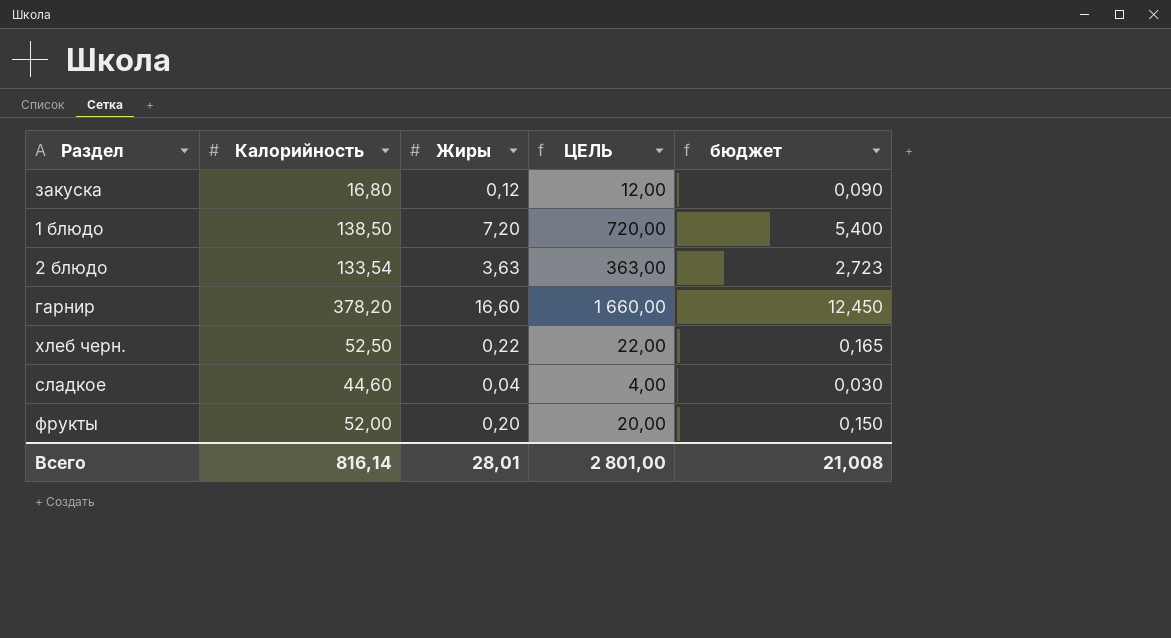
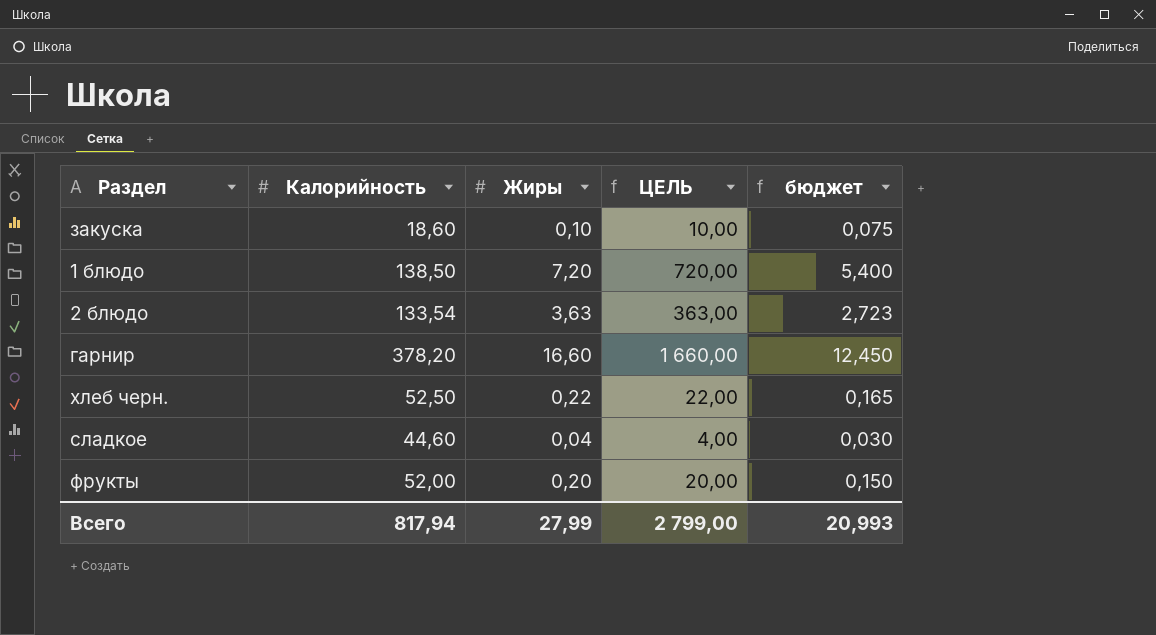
закуска | Калорийность: 16,80 -> 18,60
закуска | Жиры: 0,12 -> 0,10
закуска | ЦЕЛЬ: 12,00 -> 10,00
закуска | бюджет: 0,090 -> 0,075
Всего | Калорийность: 816,14 -> 817,94
Всего | Жиры: 28,01 -> 27,99
Всего | ЦЕЛЬ: 2 801,00 -> 2 799,00
Всего | бюджет: 21,008 -> 20,993

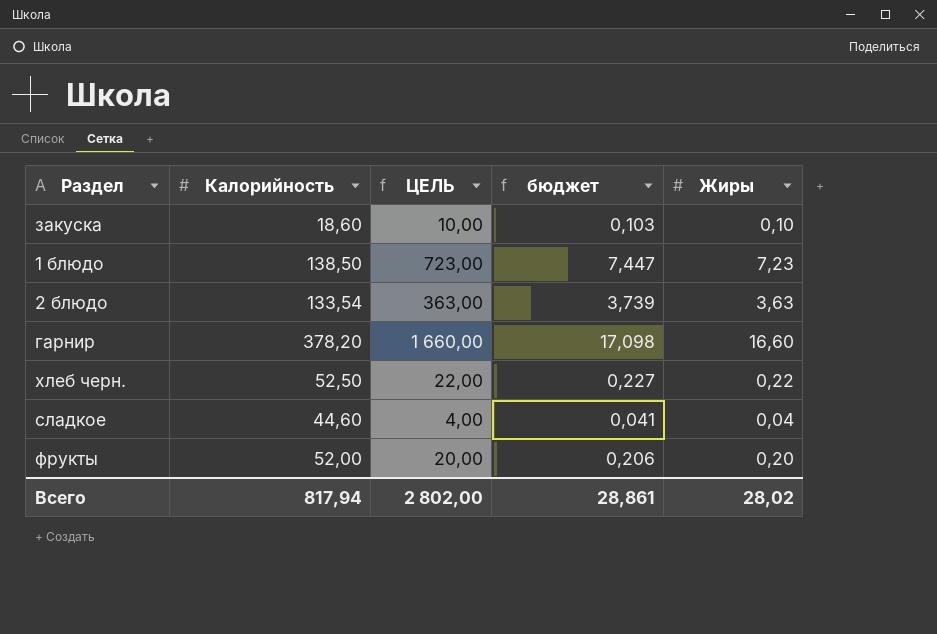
column бюджет | formula: [Жиры] * 0,75 -> [Жиры] * 1,03
column Жиры | position: 3 -> 5
1 блюдо | ЦЕЛЬ: 720,00 -> 723,00
1 блюдо | Жиры: 7,20 -> 7,23
Всего | ЦЕЛЬ: 2 799,00 -> 2 802,00
Всего | бюджет: 20,993 -> 28,861
Всего | Жиры: 27,99 -> 28,02

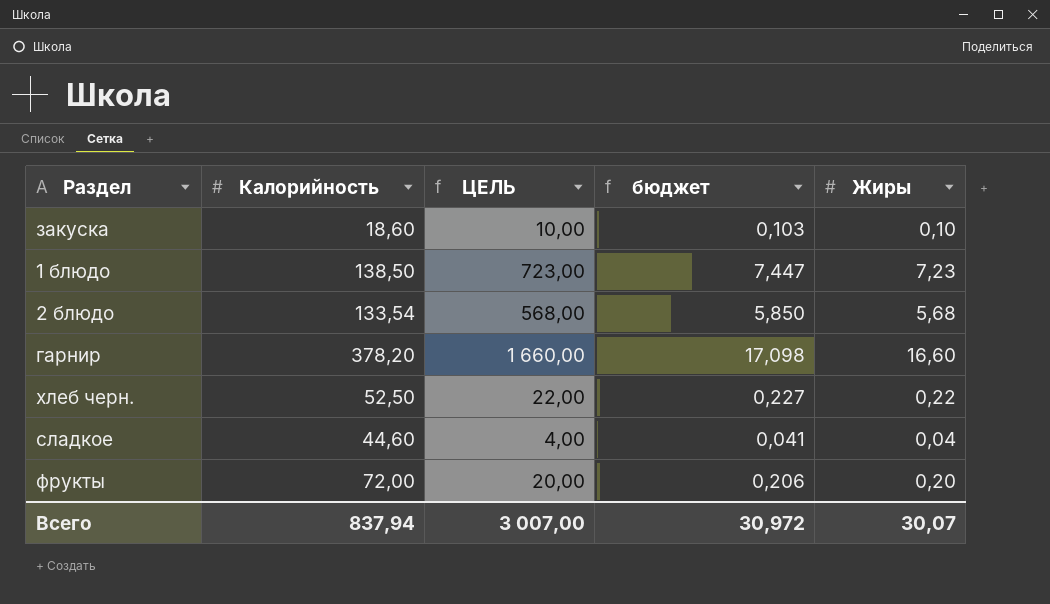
2 блюдо | ЦЕЛЬ: 363,00 -> 568,00
2 блюдо | бюджет: 3,739 -> 5,850
2 блюдо | Жиры: 3,63 -> 5,68
фрукты | Калорийность: 52,00 -> 72,00
Всего | Калорийность: 817,94 -> 837,94
Всего | ЦЕЛЬ: 2 802,00 -> 3 007,00
Всего | бюджет: 28,861 -> 30,972
Всего | Жиры: 28,02 -> 30,07

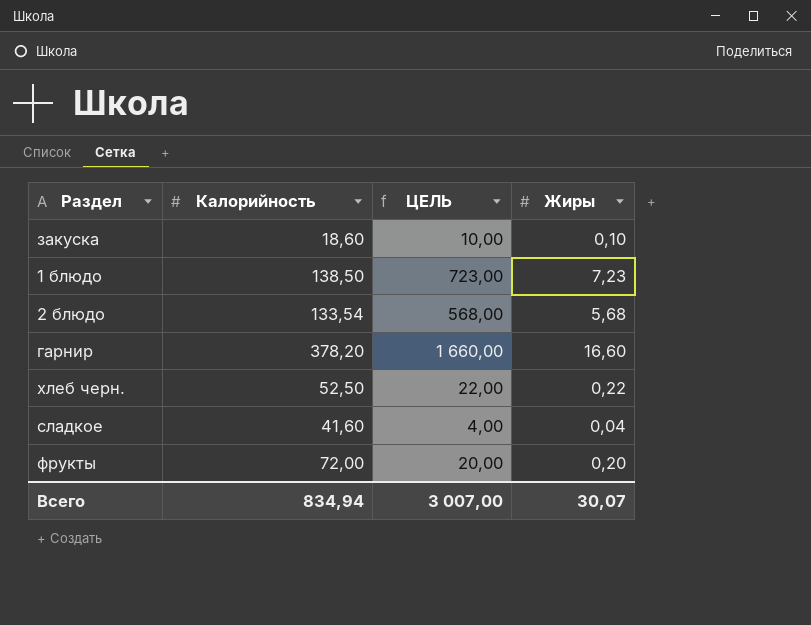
column бюджет | formula: [Жиры] * 1,03 -> none
сладкое | Калорийность: 44,60 -> 41,60
Всего | Калорийность: 837,94 -> 834,94

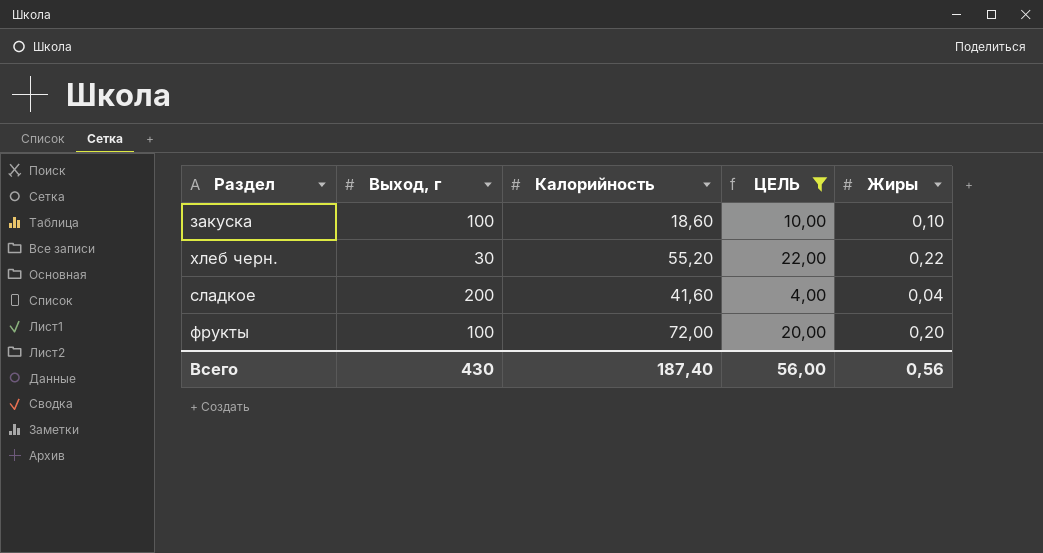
filter: none -> ЦЕЛЬ <= 22,00
column Выход, г | position: none -> 2
хлеб черн. | Калорийность: 52,50 -> 55,20
Всего | Калорийность: 834,94 -> 187,40
Всего | ЦЕЛЬ: 3 007,00 -> 56,00
Всего | Жиры: 30,07 -> 0,56

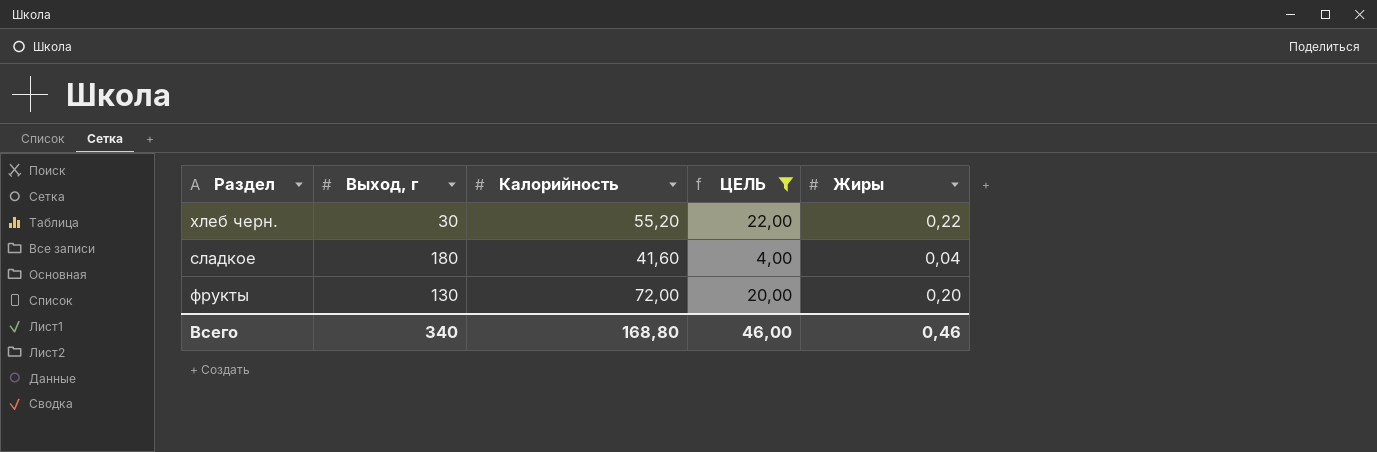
row закуска: 100 | 18,60 | 10,00 | 0,10 -> none
сладкое | Выход, г: 200 -> 180
фрукты | Выход, г: 100 -> 130
Всего | Выход, г: 430 -> 340
Всего | Калорийность: 187,40 -> 168,80
Всего | ЦЕЛЬ: 56,00 -> 46,00
Всего | Жиры: 0,56 -> 0,46

